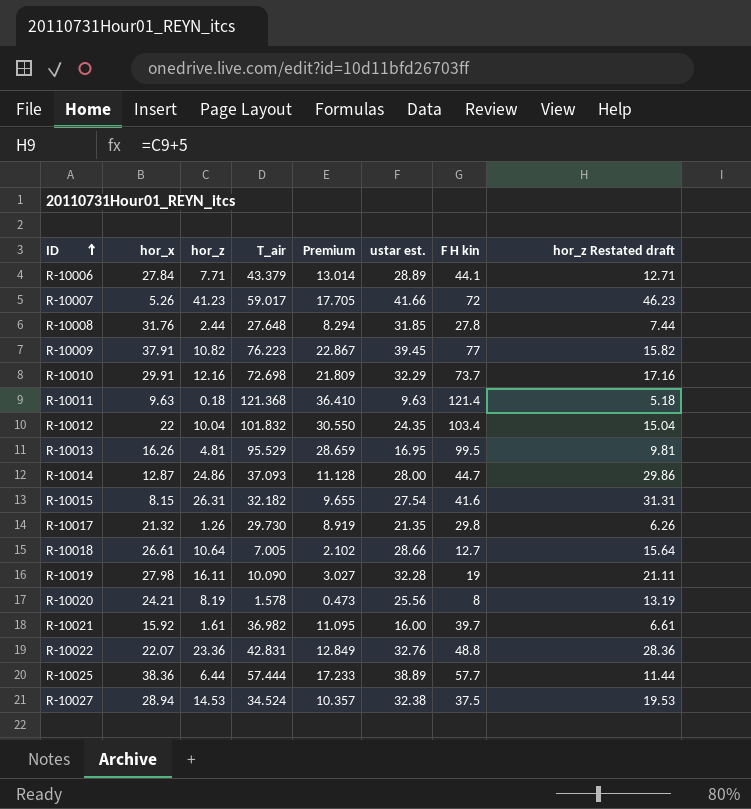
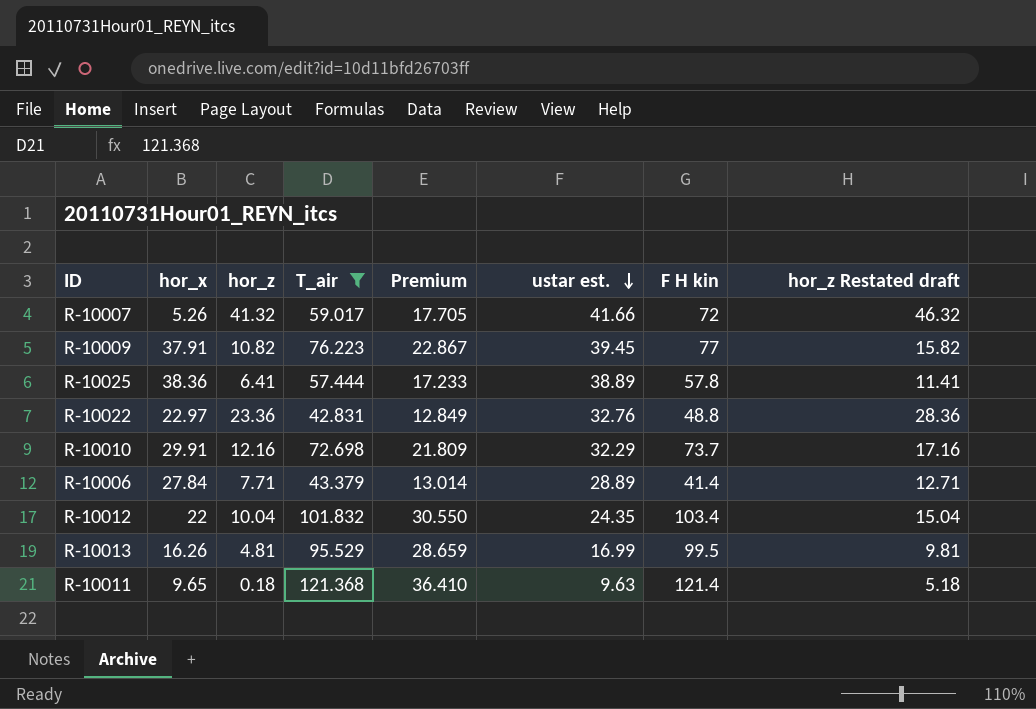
filter: none -> T_air >= 42.831
row order: ID ascending -> ustar est. descending
R-10007 | hor_z: 41.23 -> 41.32
R-10007 | hor_z Restated draft: 46.23 -> 46.32
R-10025 | hor_z: 6.44 -> 6.41
R-10025 | F H kin: 57.7 -> 57.8
R-10025 | hor_z Restated draft: 11.44 -> 11.41
R-10022 | hor_x: 22.07 -> 22.97
R-10006 | F H kin: 44.1 -> 41.4
R-10013 | ustar est.: 16.95 -> 16.99
R-10011 | hor_x: 9.63 -> 9.65

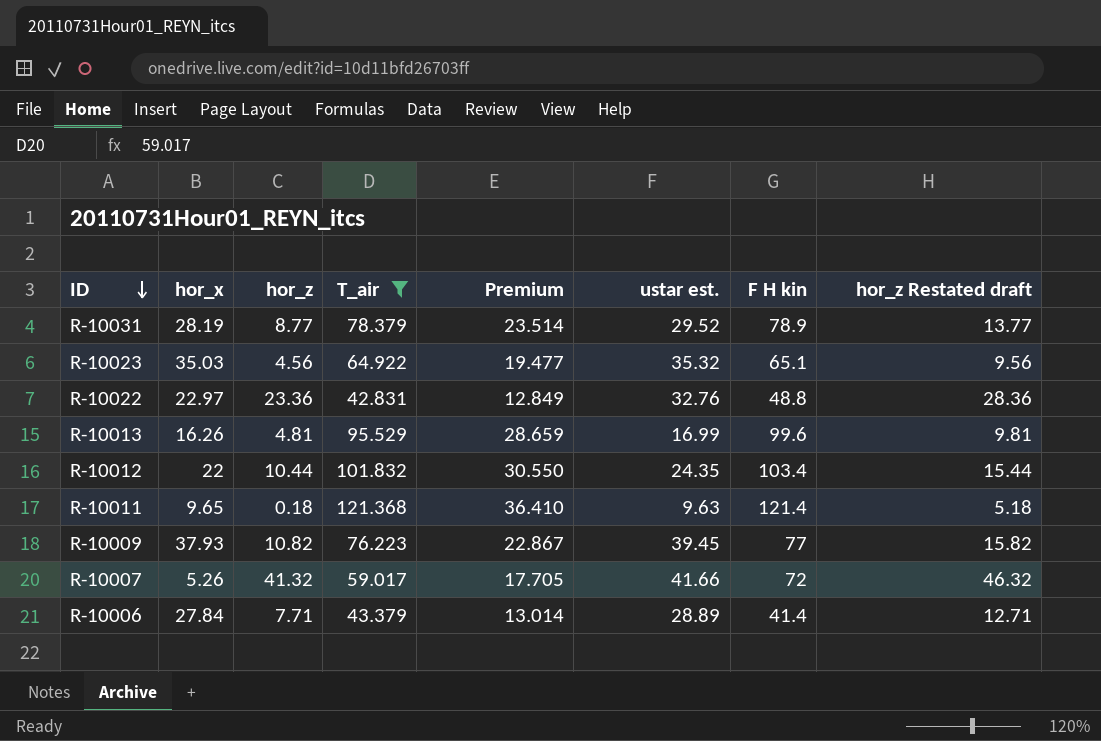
row order: ustar est. descending -> ID descending
row R-10025: 38.36 | 6.41 | 57.444 | 17.233 | 38.89 | 57.8 | 11.41 -> none
row R-10010: 29.91 | 12.16 | 72.698 | 21.809 | 32.29 | 73.7 | 17.16 -> none
row R-10031: none -> 28.19 | 8.77 | 78.379 | 23.514 | 29.52 | 78.9 | 13.77
row R-10023: none -> 35.03 | 4.56 | 64.922 | 19.477 | 35.32 | 65.1 | 9.56
R-10013 | F H kin: 99.5 -> 99.6
R-10012 | hor_z: 10.04 -> 10.44
R-10012 | hor_z Restated draft: 15.04 -> 15.44
R-10009 | hor_x: 37.91 -> 37.93

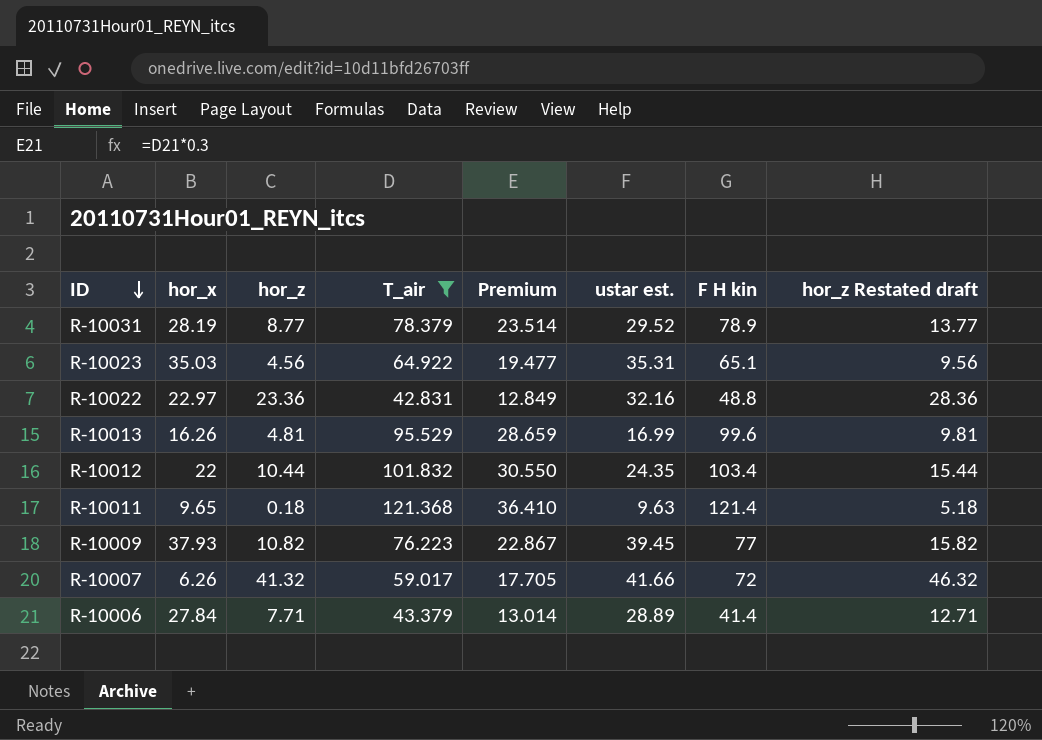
R-10023 | ustar est.: 35.32 -> 35.31
R-10022 | ustar est.: 32.76 -> 32.16
R-10007 | hor_x: 5.26 -> 6.26

